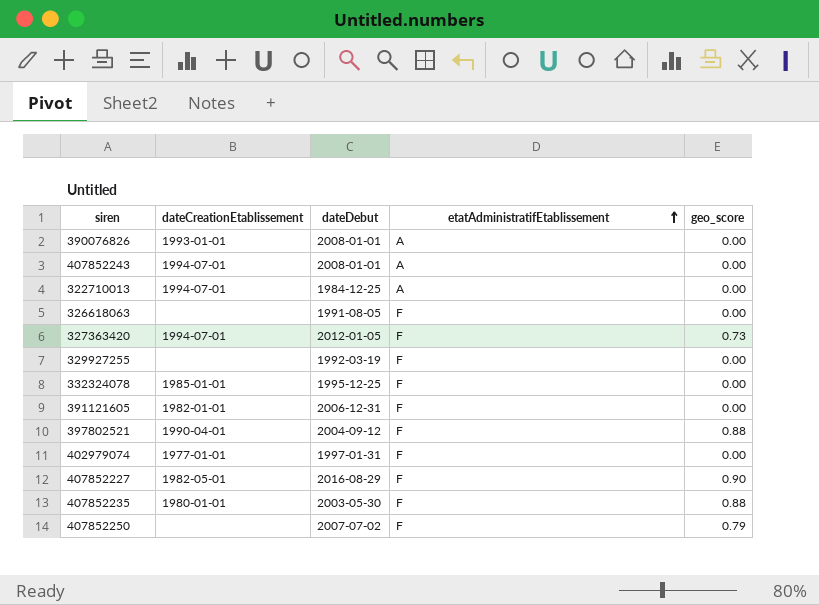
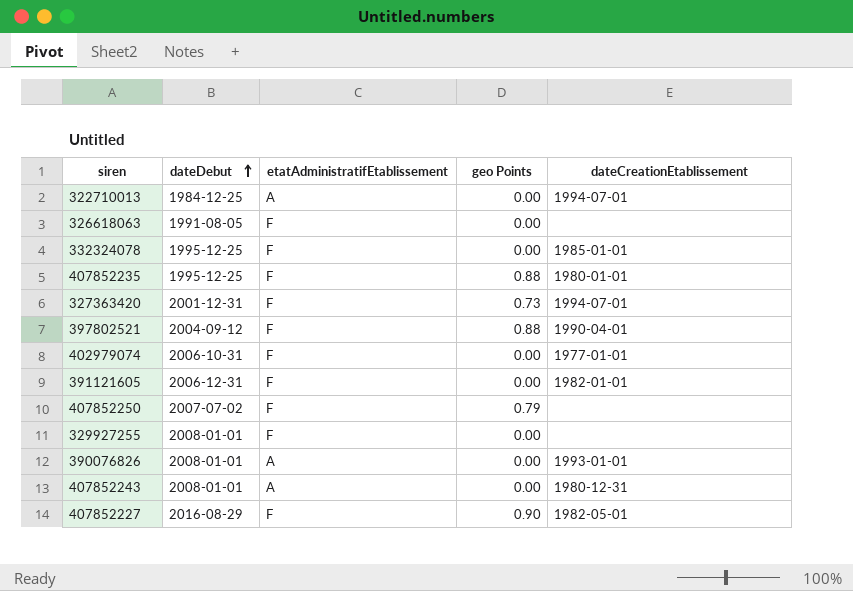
row order: etatAdministratifEtablissement ascending -> dateDebut ascending
column name: geo_score -> geo Points
column dateCreationEtablissement | position: 2 -> 5
407852235 | dateDebut: 2003-05-30 -> 1995-12-25
327363420 | dateDebut: 2012-01-05 -> 2001-12-31
402979074 | dateDebut: 1997-01-31 -> 2006-10-31
329927255 | dateDebut: 1992-03-19 -> 2008-01-01
407852243 | dateCreationEtablissement: 1994-07-01 -> 1980-12-31

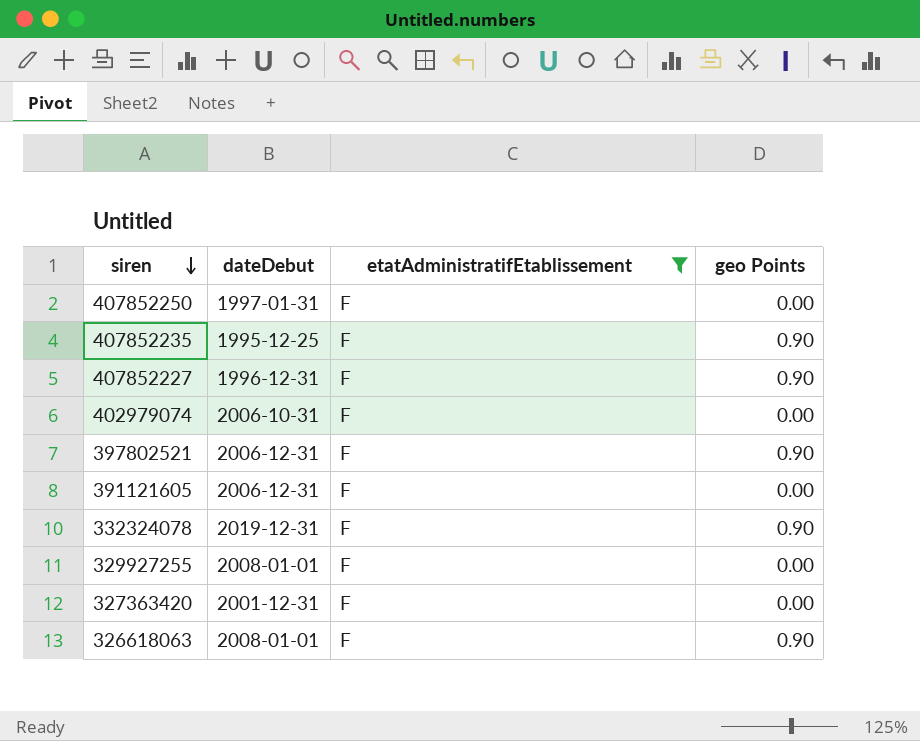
filter: none -> etatAdministratifEtablissement = F
row order: dateDebut ascending -> siren descending
column dateCreationEtablissement | position: 5 -> none
407852250 | dateDebut: 2007-07-02 -> 1997-01-31
407852250 | geo Points: 0.79 -> 0.00
407852235 | geo Points: 0.88 -> 0.90
407852227 | dateDebut: 2016-08-29 -> 1996-12-31
397802521 | dateDebut: 2004-09-12 -> 2006-12-31
397802521 | geo Points: 0.88 -> 0.90
332324078 | dateDebut: 1995-12-25 -> 2019-12-31
332324078 | geo Points: 0.00 -> 0.90
327363420 | geo Points: 0.73 -> 0.00
326618063 | dateDebut: 1991-08-05 -> 2008-01-01
326618063 | geo Points: 0.00 -> 0.90

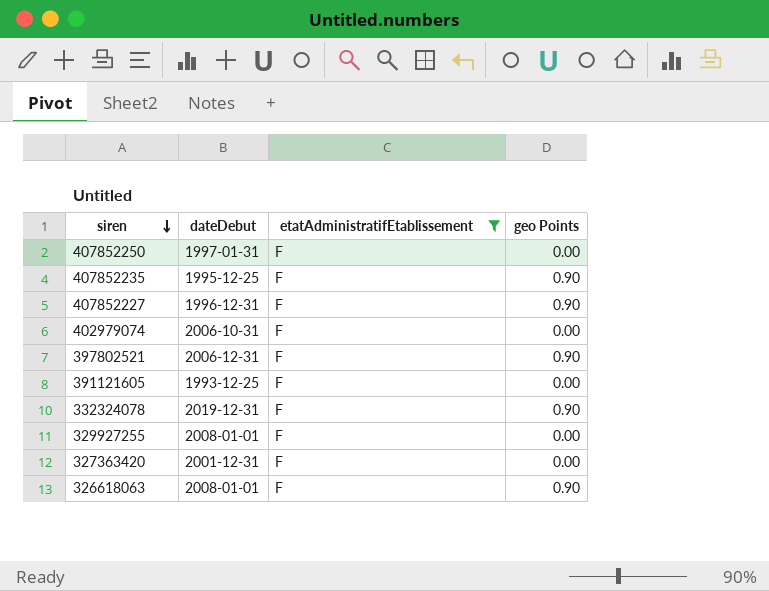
391121605 | dateDebut: 2006-12-31 -> 1993-12-25

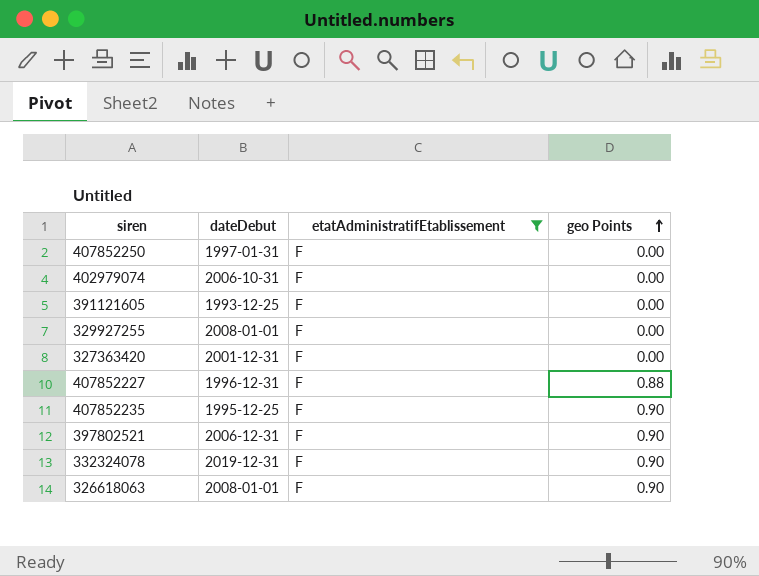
row order: siren descending -> geo Points ascending
407852227 | geo Points: 0.90 -> 0.88

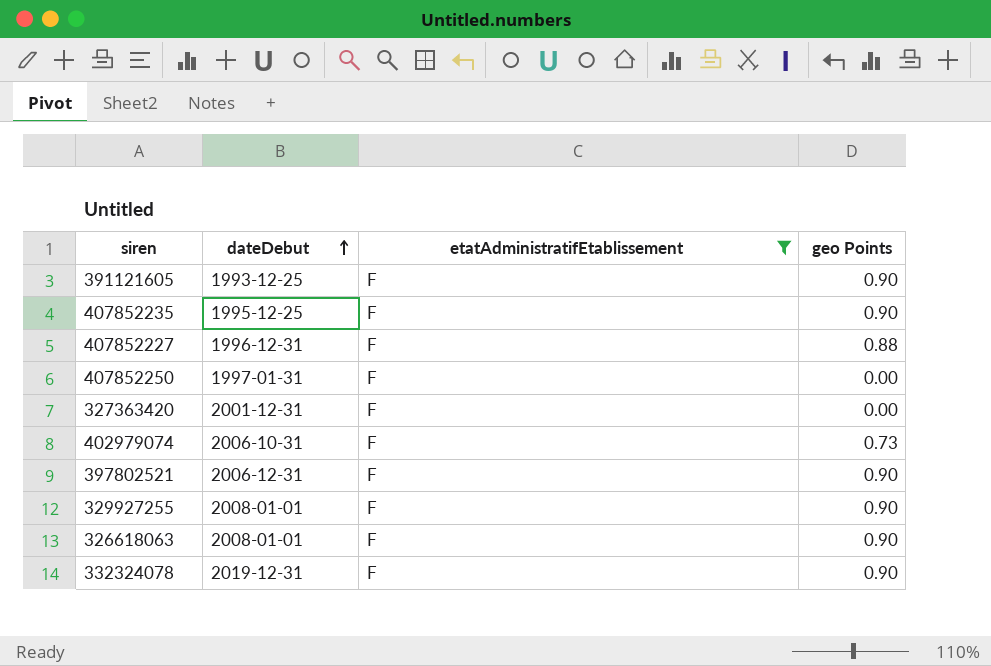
row order: geo Points ascending -> dateDebut ascending
391121605 | geo Points: 0.00 -> 0.90
402979074 | geo Points: 0.00 -> 0.73
329927255 | geo Points: 0.00 -> 0.90

